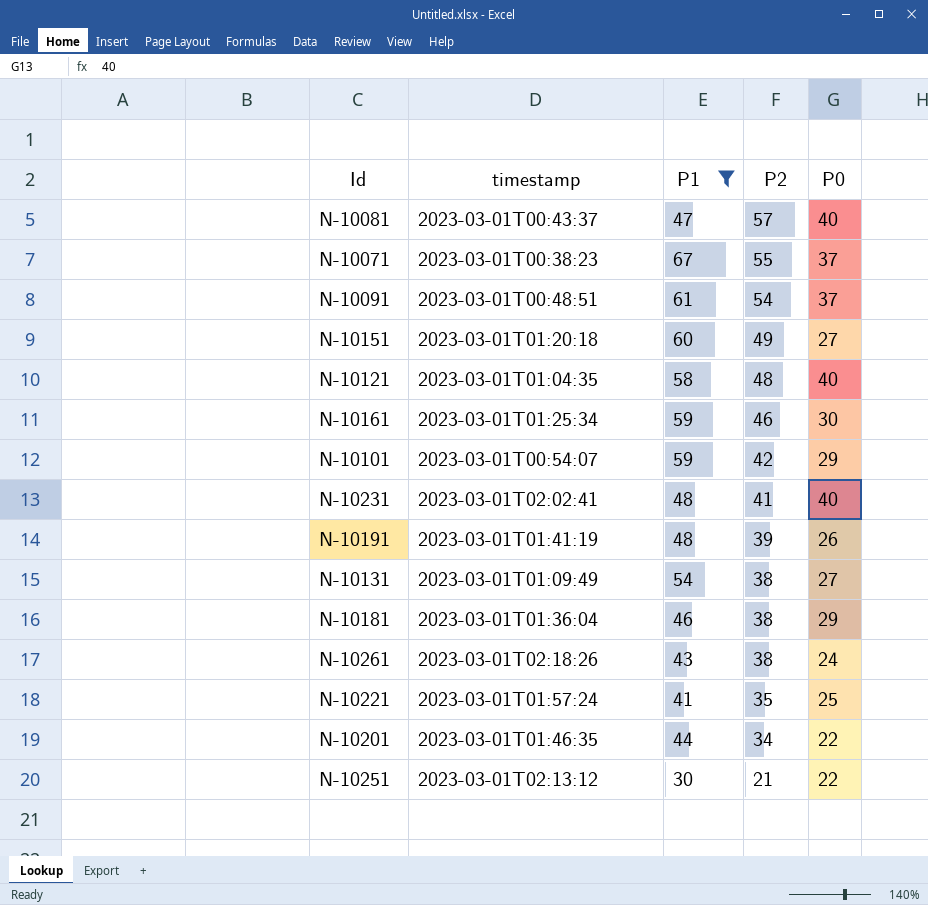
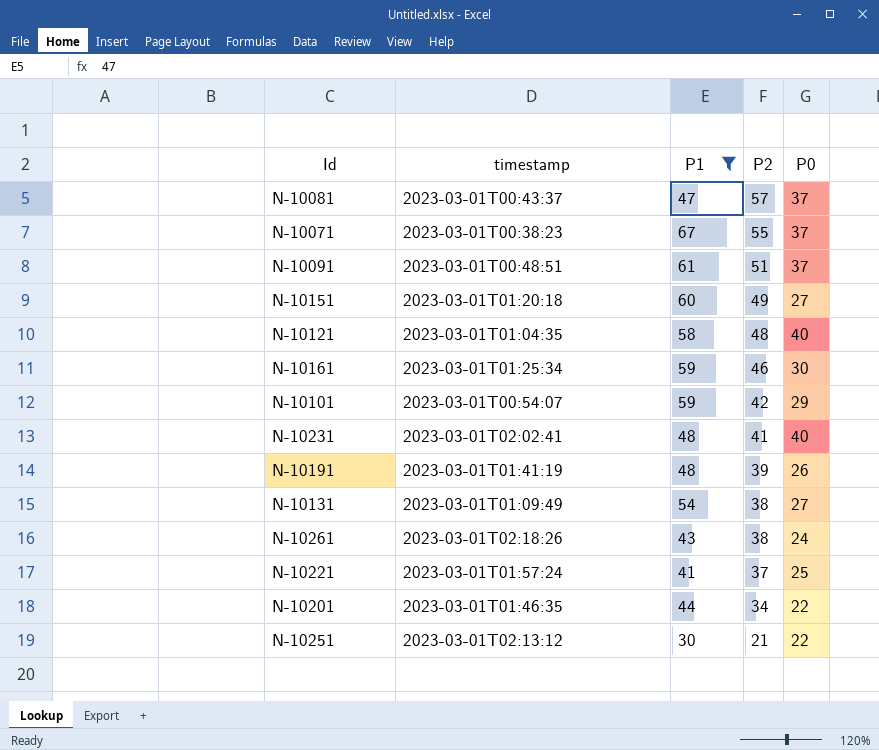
row N-10181: 2023-03-01T01:36:04 | 46 | 38 | 29 -> none
N-10081 | P0: 40 -> 37
N-10091 | P2: 54 -> 51
N-10221 | P2: 35 -> 37

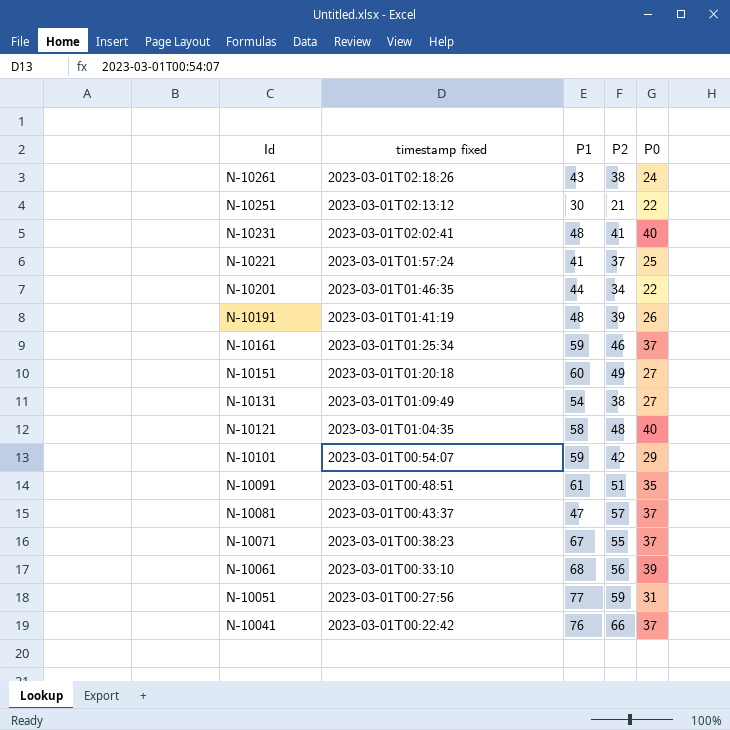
filter: P1 <= 67 -> none
row order: P2 descending -> Id descending
column name: timestamp -> timestamp fixed
N-10161 | P0: 30 -> 37
N-10091 | P0: 37 -> 35

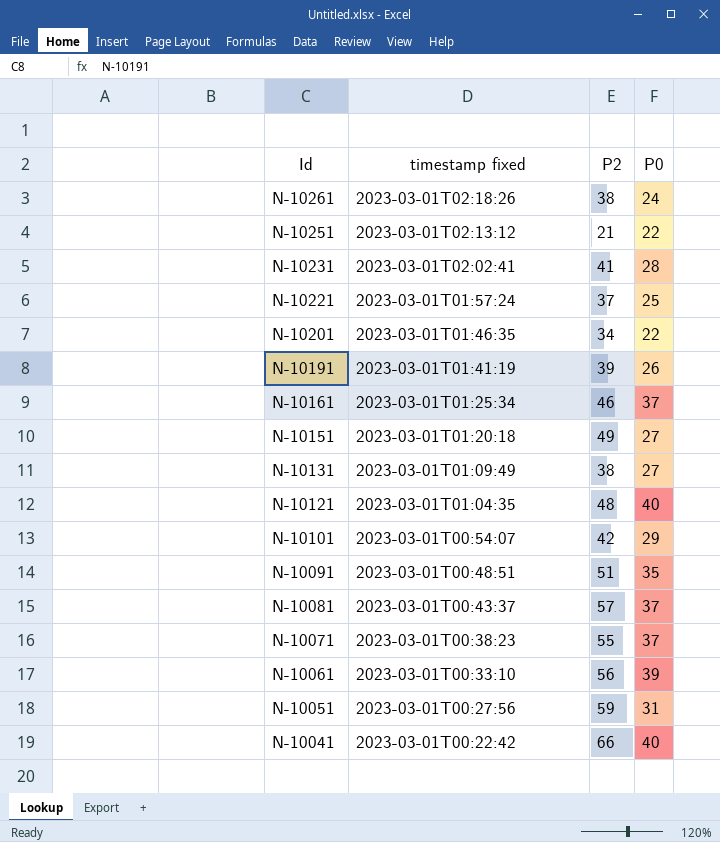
column P1 | position: 3 -> none
N-10231 | P0: 40 -> 28
N-10041 | P0: 37 -> 40

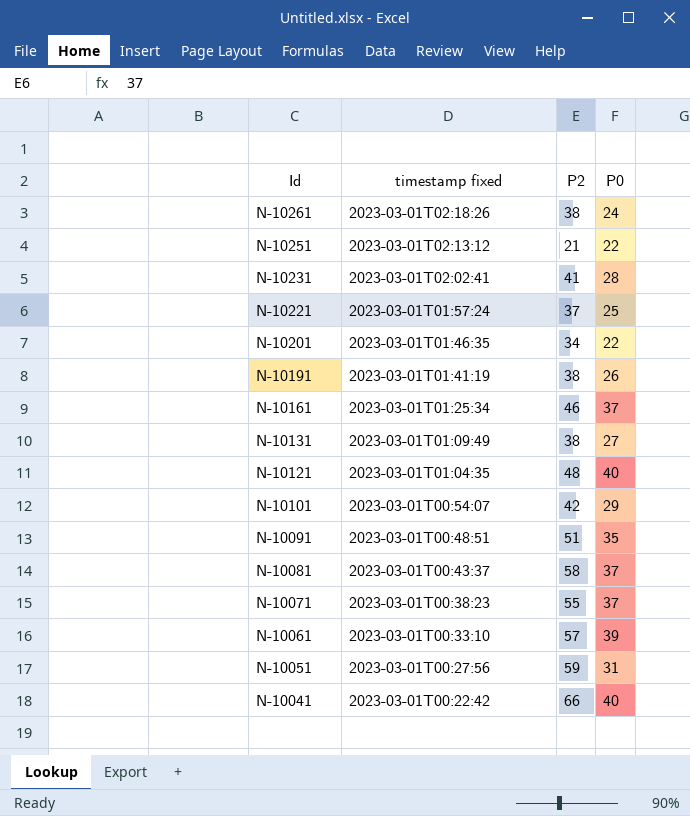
row N-10151: 2023-03-01T01:20:18 | 49 | 27 -> none
N-10191 | P2: 39 -> 38
N-10081 | P2: 57 -> 58
N-10061 | P2: 56 -> 57

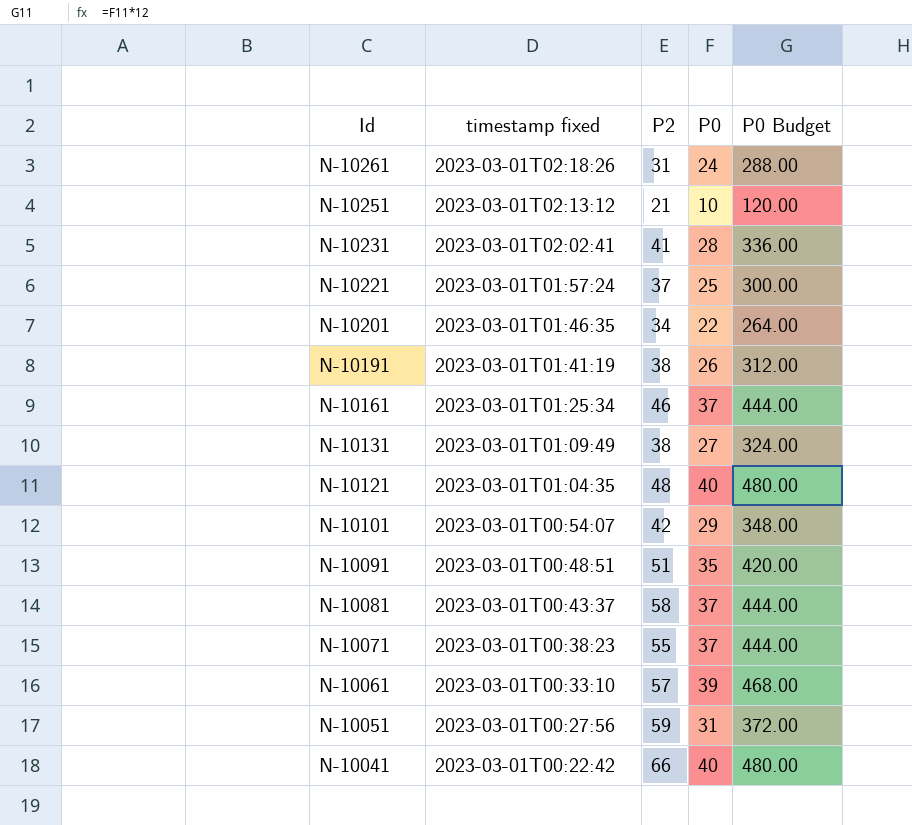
column P0 Budget | formula: none -> [P0] * 12
N-10261 | P2: 38 -> 31
N-10251 | P0: 22 -> 10

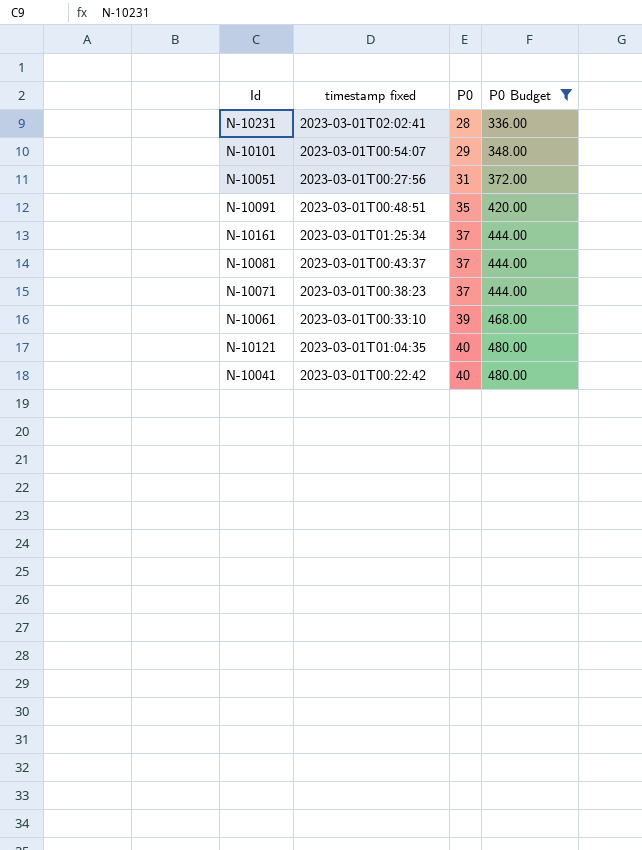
filter: none -> P0 Budget >= 336.00
row order: Id descending -> P0 ascending
column P2 | position: 3 -> none

